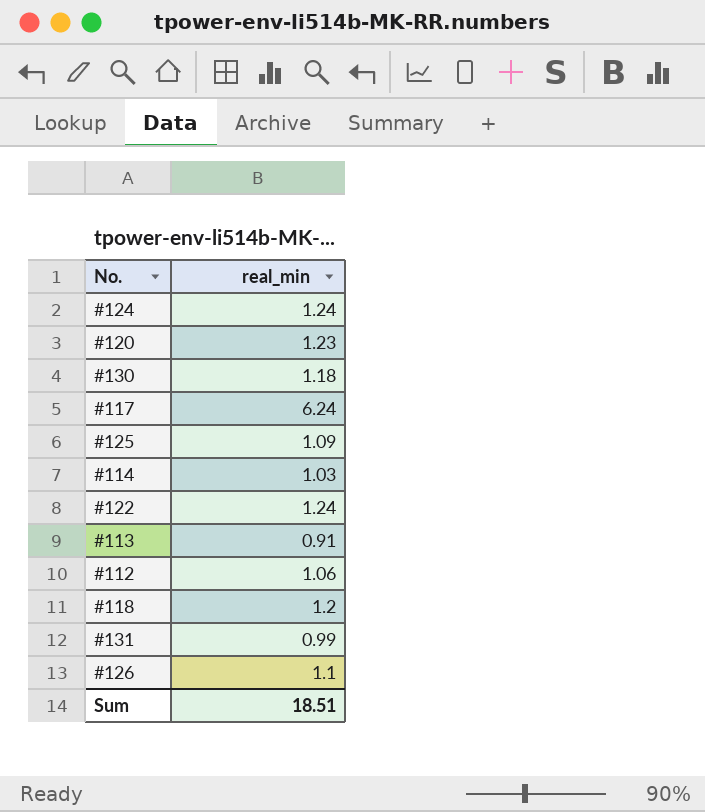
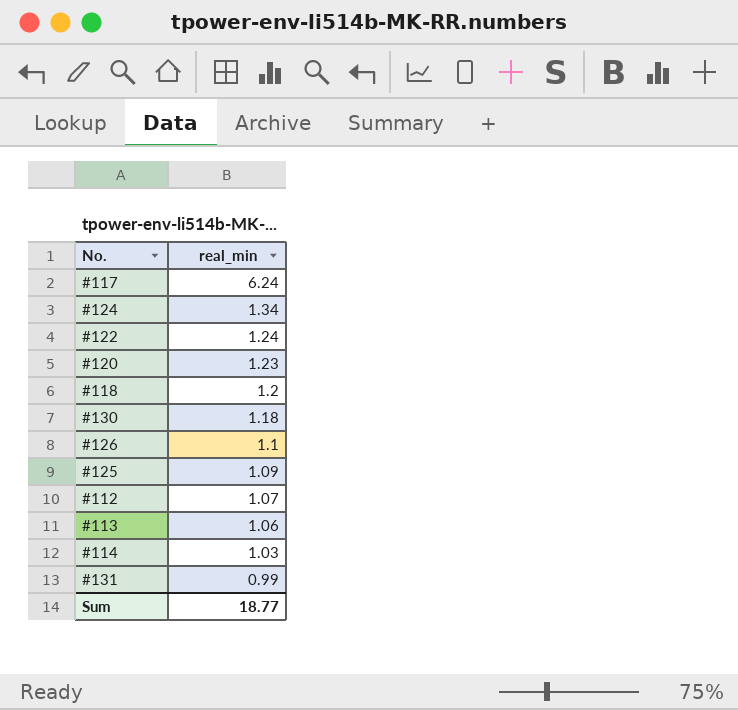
row order: none -> real_min descending
#124 | real_min: 1.24 -> 1.34
#112 | real_min: 1.06 -> 1.07
#113 | real_min: 0.91 -> 1.06
Sum | real_min: 18.51 -> 18.77

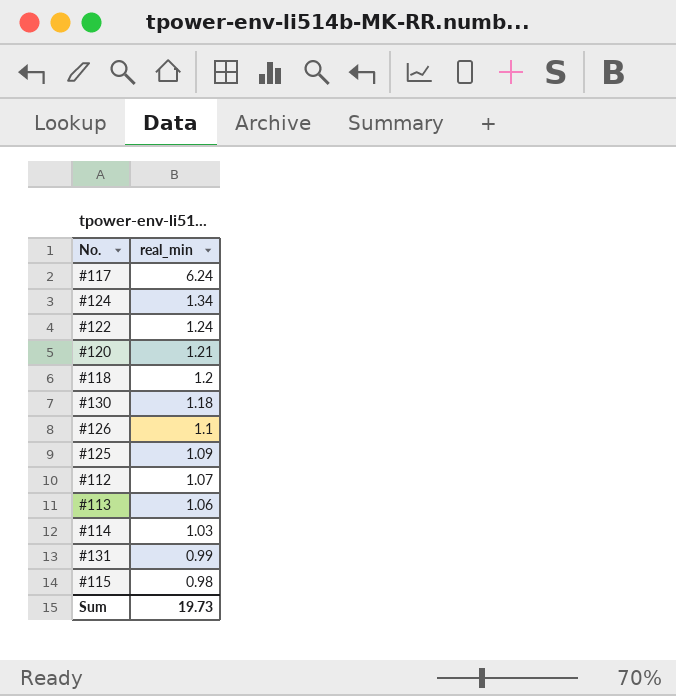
#120 | real_min: 1.23 -> 1.21
row #115: none -> 0.98
Sum | real_min: 18.77 -> 19.73

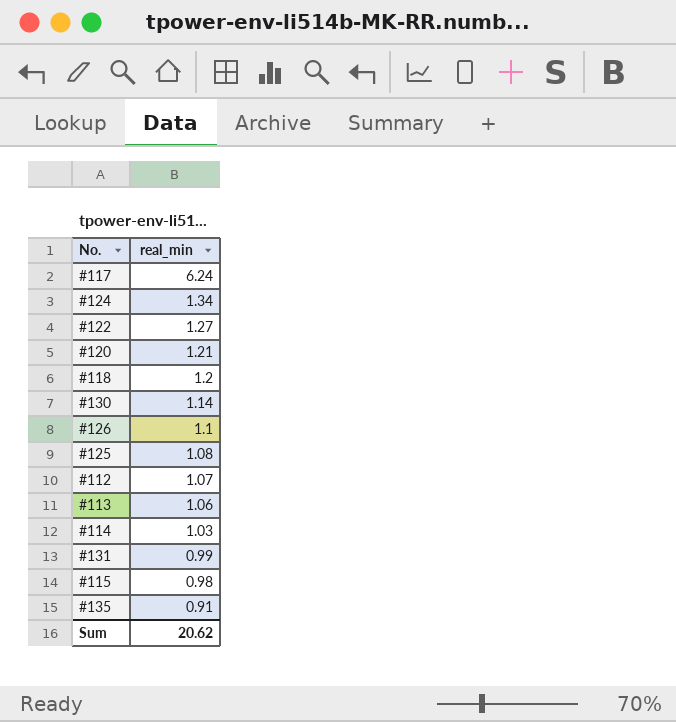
#122 | real_min: 1.24 -> 1.27
#130 | real_min: 1.18 -> 1.14
#125 | real_min: 1.09 -> 1.08
row #135: none -> 0.91
Sum | real_min: 19.73 -> 20.62

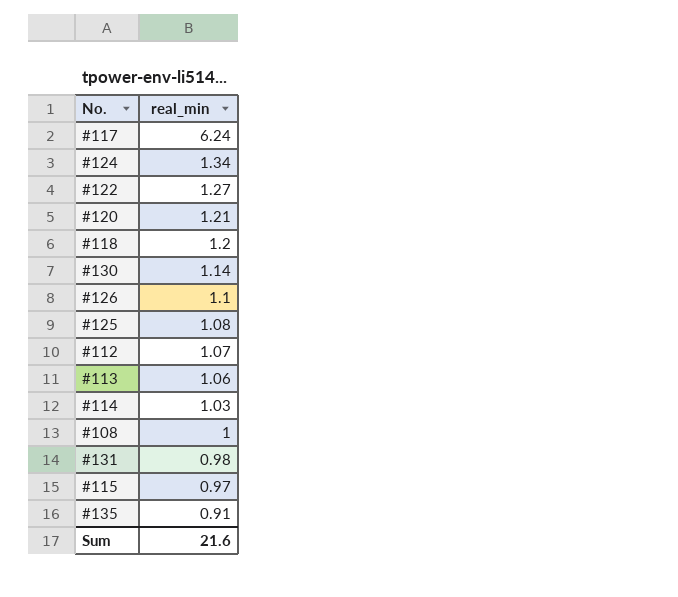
row #108: none -> 1
#131 | real_min: 0.99 -> 0.98
#115 | real_min: 0.98 -> 0.97
Sum | real_min: 20.62 -> 21.6

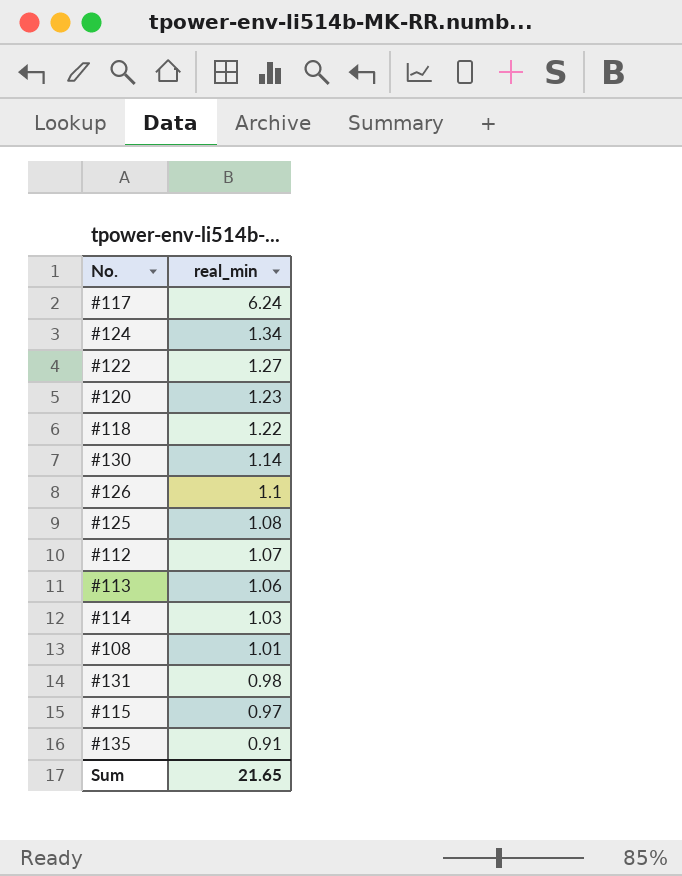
#120 | real_min: 1.21 -> 1.23
#118 | real_min: 1.2 -> 1.22
#108 | real_min: 1 -> 1.01
Sum | real_min: 21.6 -> 21.65

